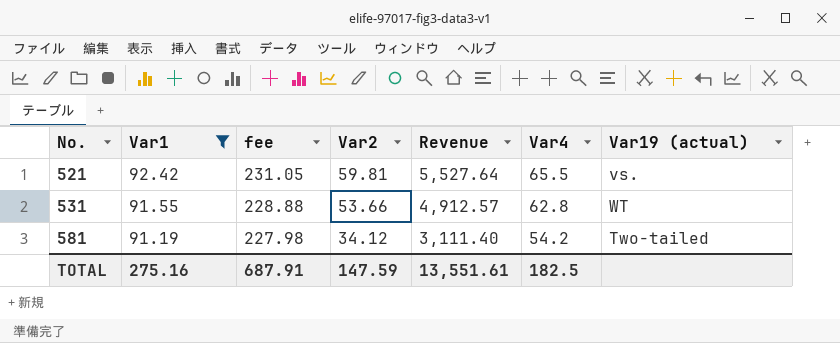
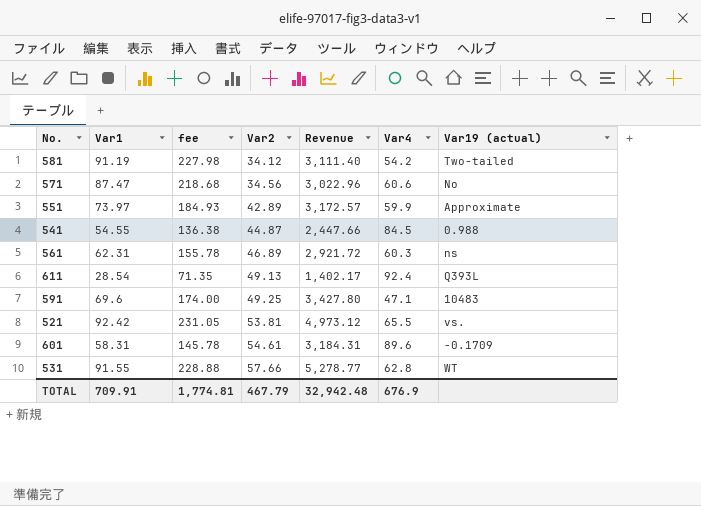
filter: Var1 >= 91.19 -> none
row order: No. ascending -> Var2 ascending
521 | Var2: 59.81 -> 53.81
521 | Revenue: 5,527.64 -> 4,973.12
531 | Var2: 53.66 -> 57.66
531 | Revenue: 4,912.57 -> 5,278.77
TOTAL | Var1: 275.16 -> 709.91
TOTAL | fee: 687.91 -> 1,774.81
TOTAL | Var2: 147.59 -> 467.79
TOTAL | Revenue: 13,551.61 -> 32,942.48
TOTAL | Var4: 182.5 -> 676.9

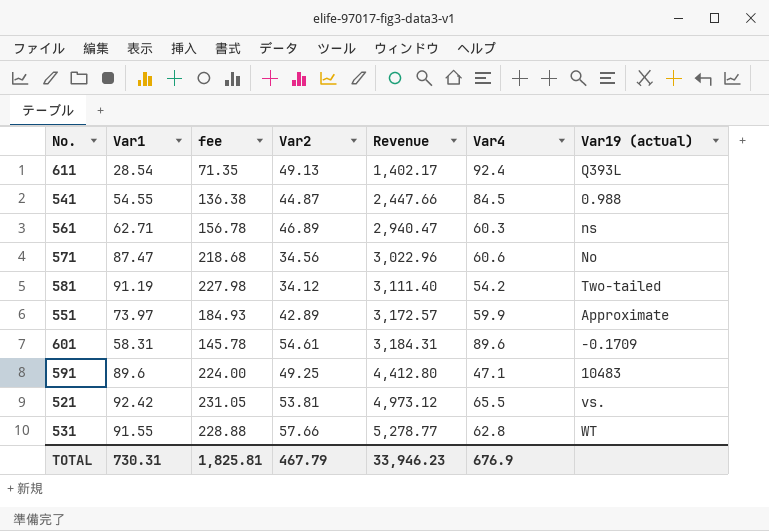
row order: Var2 ascending -> Revenue ascending
561 | Var1: 62.31 -> 62.71
561 | fee: 155.78 -> 156.78
561 | Revenue: 2,921.72 -> 2,940.47
591 | Var1: 69.6 -> 89.6
591 | fee: 174.00 -> 224.00
591 | Revenue: 3,427.80 -> 4,412.80
TOTAL | Var1: 709.91 -> 730.31
TOTAL | fee: 1,774.81 -> 1,825.81
TOTAL | Revenue: 32,942.48 -> 33,946.23

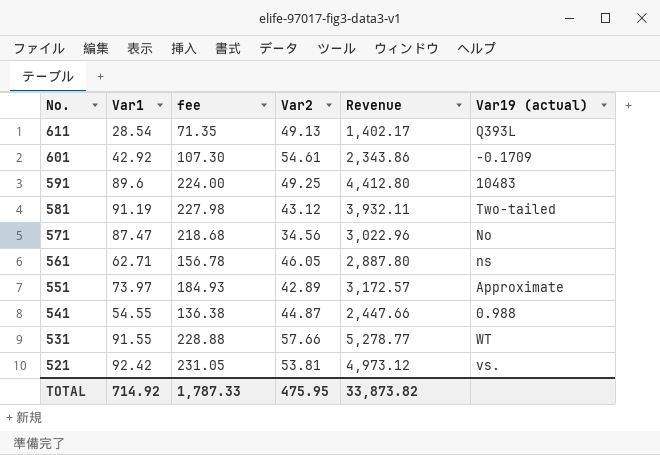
row order: Revenue ascending -> No. descending
column Var4 | position: 6 -> none
601 | Var1: 58.31 -> 42.92
601 | fee: 145.78 -> 107.30
601 | Revenue: 3,184.31 -> 2,343.86
581 | Var2: 34.12 -> 43.12
581 | Revenue: 3,111.40 -> 3,932.11
561 | Var2: 46.89 -> 46.05
561 | Revenue: 2,940.47 -> 2,887.80
TOTAL | Var1: 730.31 -> 714.92
TOTAL | fee: 1,825.81 -> 1,787.33
TOTAL | Var2: 467.79 -> 475.95
TOTAL | Revenue: 33,946.23 -> 33,873.82

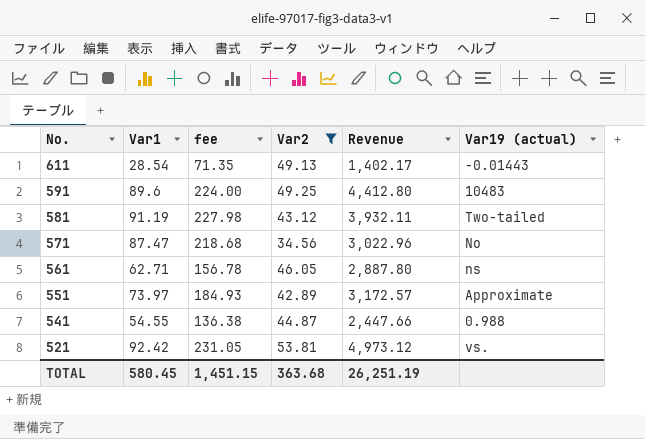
filter: none -> Var2 <= 53.81
611 | Var19 (actual): Q393L -> -0.01443
TOTAL | Var1: 714.92 -> 580.45
TOTAL | fee: 1,787.33 -> 1,451.15
TOTAL | Var2: 475.95 -> 363.68
TOTAL | Revenue: 33,873.82 -> 26,251.19

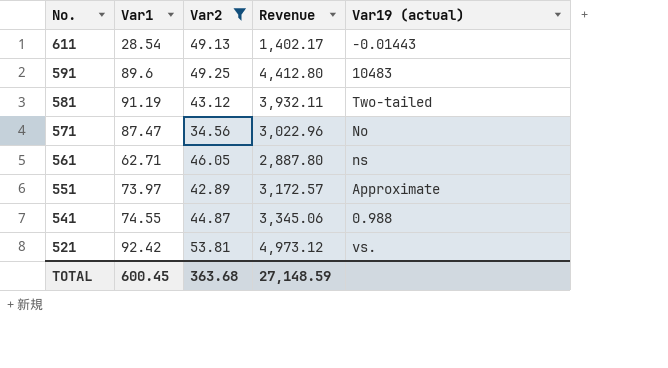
column fee | formula: [Var1] * 2.5 -> none
541 | Var1: 54.55 -> 74.55
541 | Revenue: 2,447.66 -> 3,345.06
TOTAL | Var1: 580.45 -> 600.45
TOTAL | Revenue: 26,251.19 -> 27,148.59

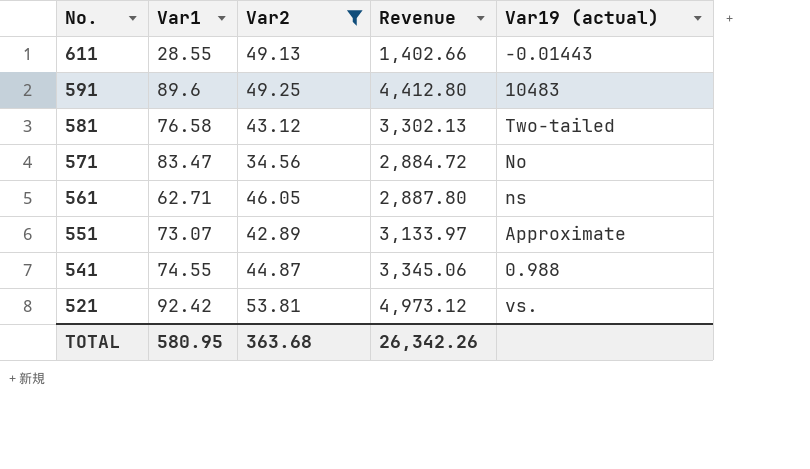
611 | Var1: 28.54 -> 28.55
611 | Revenue: 1,402.17 -> 1,402.66
581 | Var1: 91.19 -> 76.58
581 | Revenue: 3,932.11 -> 3,302.13
571 | Var1: 87.47 -> 83.47
571 | Revenue: 3,022.96 -> 2,884.72
551 | Var1: 73.97 -> 73.07
551 | Revenue: 3,172.57 -> 3,133.97
TOTAL | Var1: 600.45 -> 580.95
TOTAL | Revenue: 27,148.59 -> 26,342.26

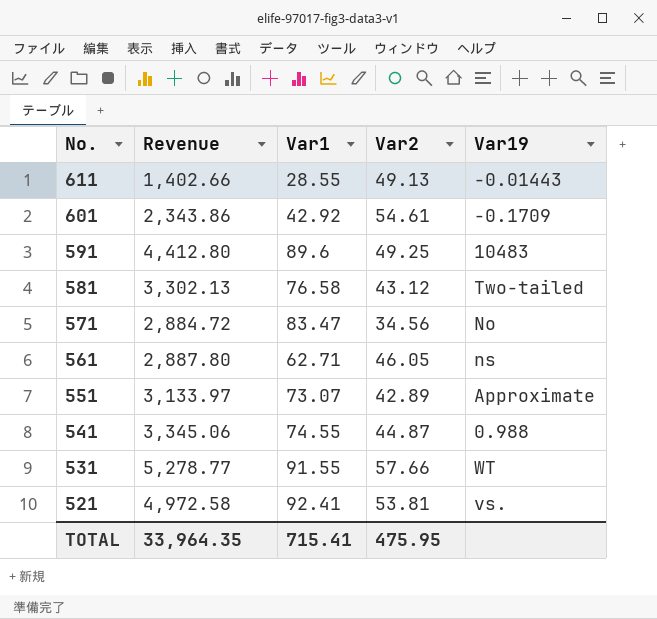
filter: Var2 <= 53.81 -> none
column Revenue | position: 4 -> 2
column name: Var19 (actual) -> Var19
521 | Revenue: 4,973.12 -> 4,972.58
521 | Var1: 92.42 -> 92.41
TOTAL | Revenue: 26,342.26 -> 33,964.35
TOTAL | Var1: 580.95 -> 715.41
TOTAL | Var2: 363.68 -> 475.95

